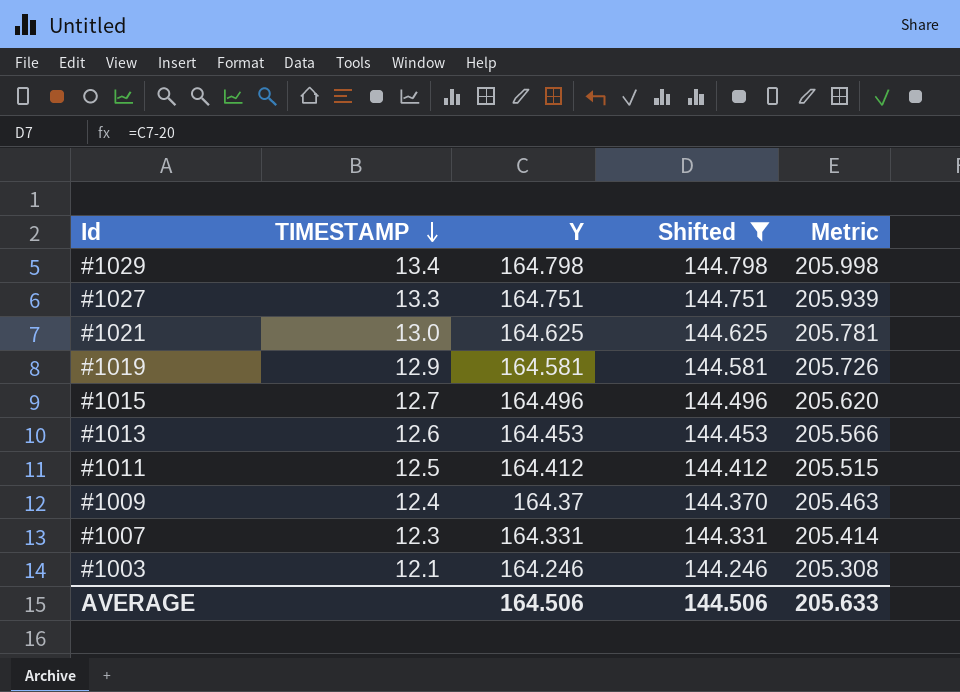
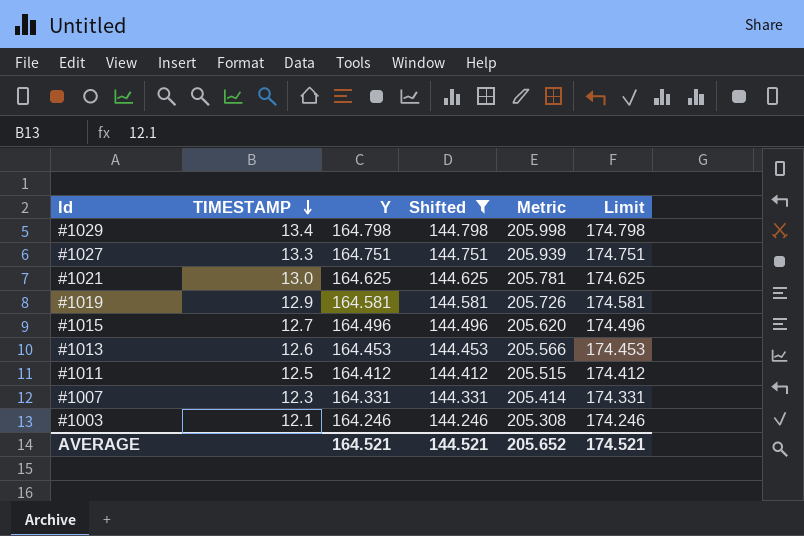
column Limit | formula: none -> [Y] + 10
row #1009: 12.4 | 164.37 | 144.370 | 205.463 -> none
AVERAGE | Y: 164.506 -> 164.521
AVERAGE | Shifted: 144.506 -> 144.521
AVERAGE | Metric: 205.633 -> 205.652

